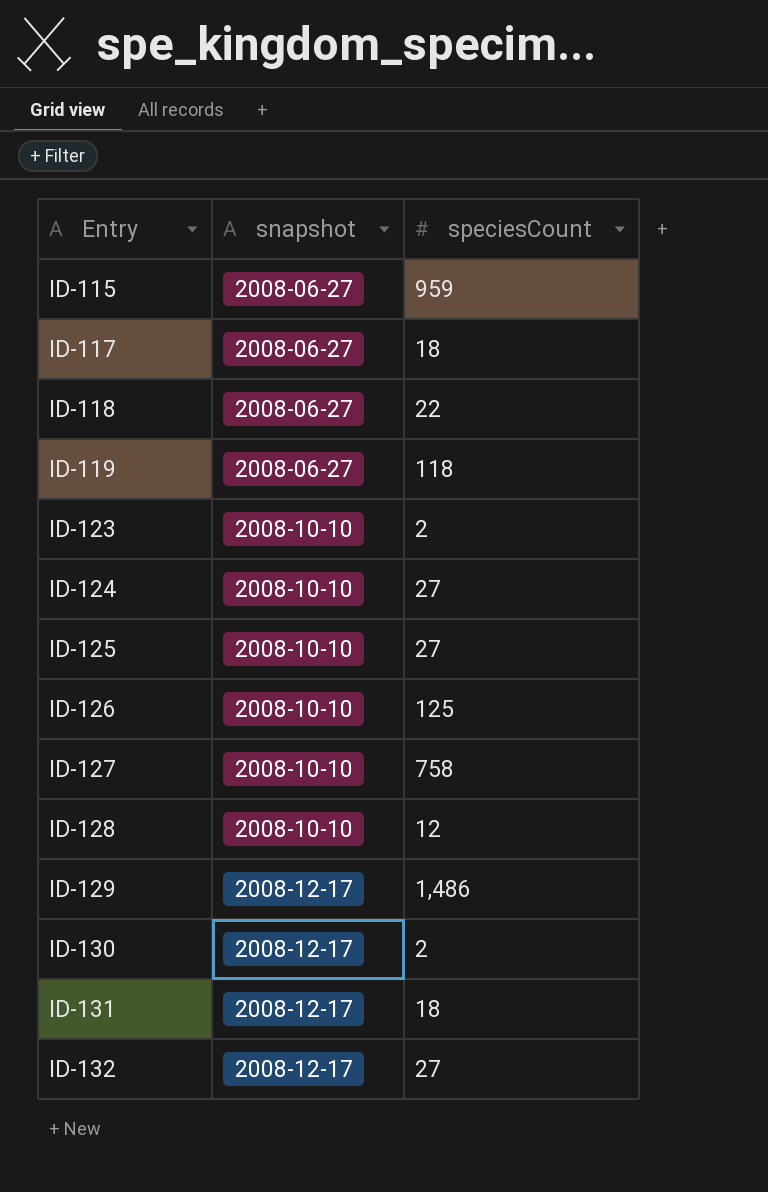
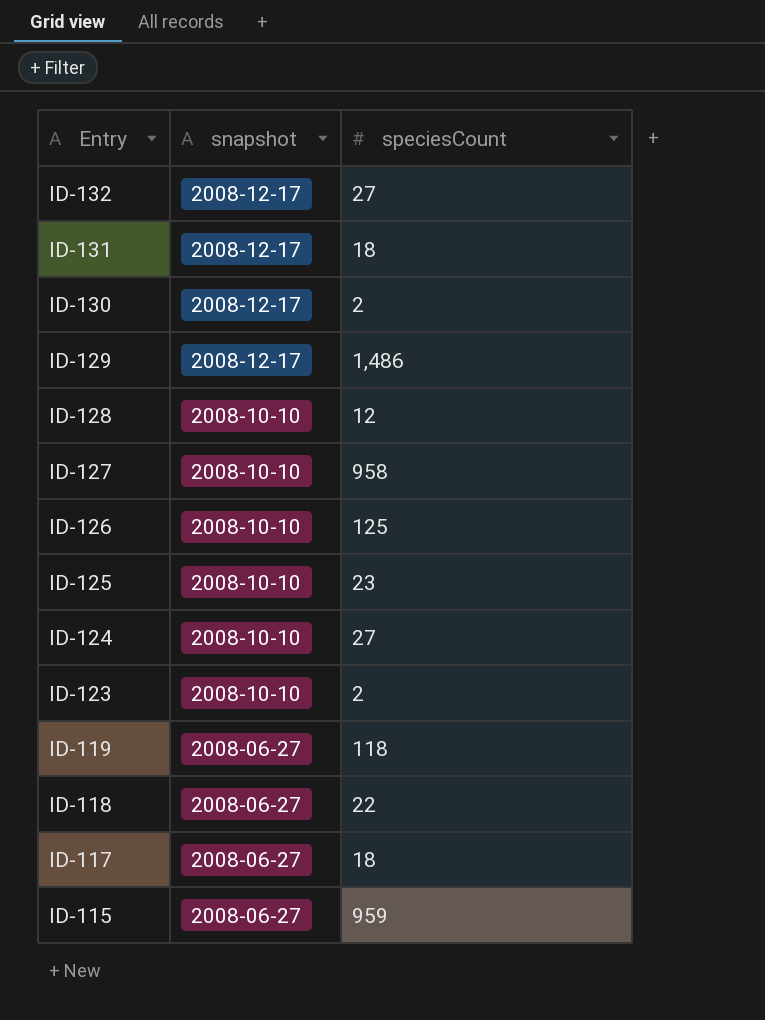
row order: Entry ascending -> Entry descending
ID-127 | speciesCount: 758 -> 958
ID-125 | speciesCount: 27 -> 23

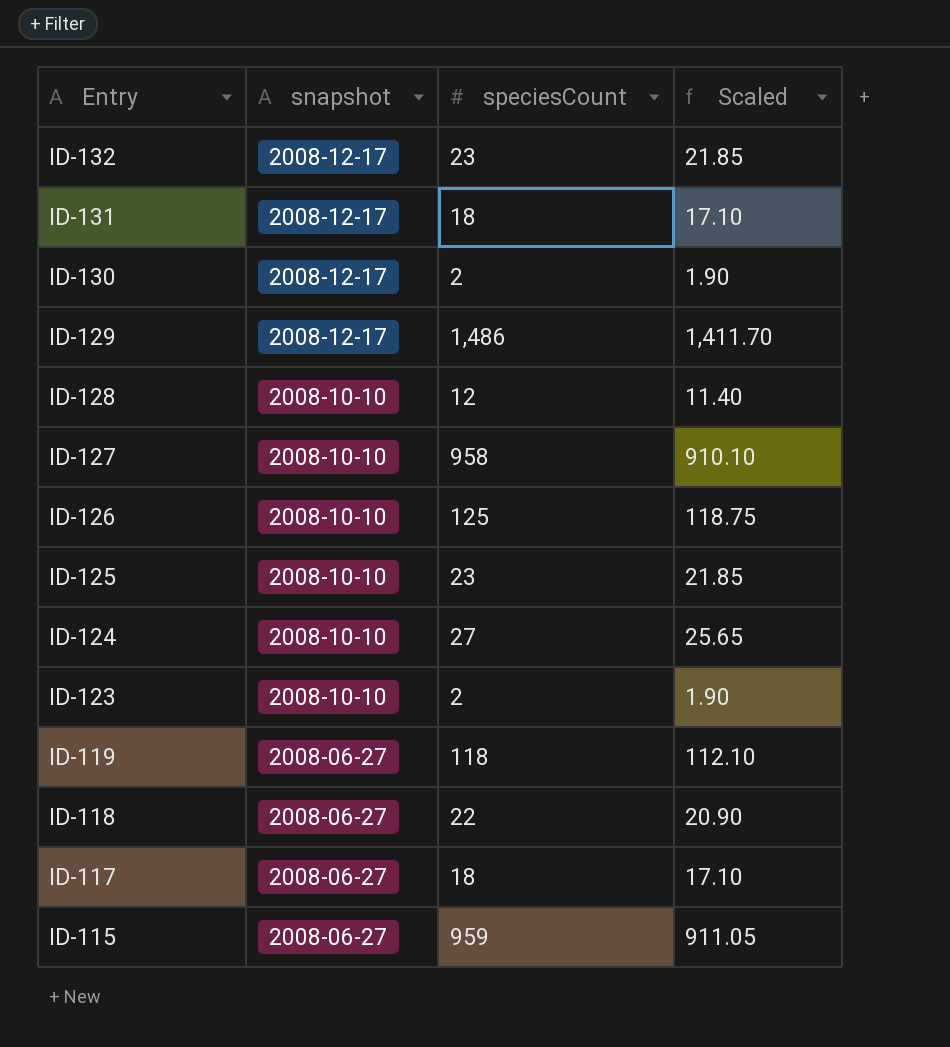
column Scaled | formula: none -> [speciesCount] * 0.95
ID-132 | speciesCount: 27 -> 23

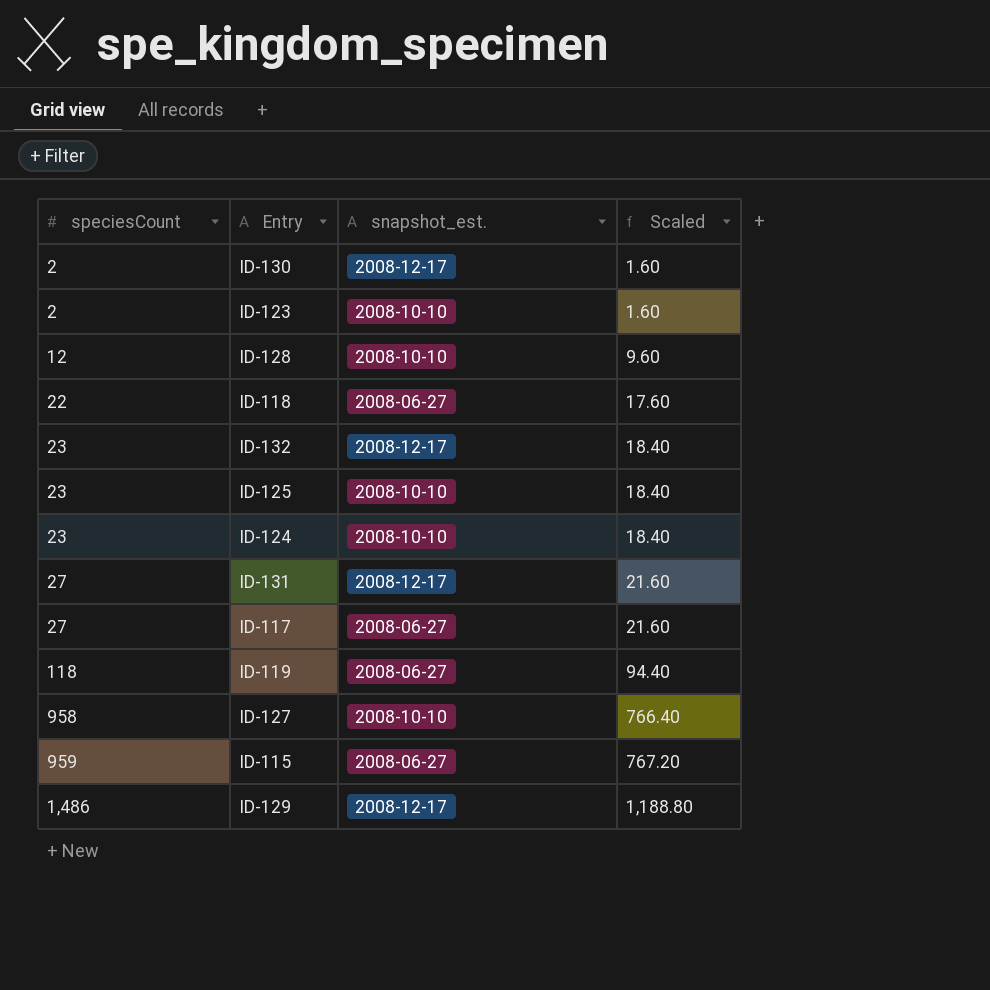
row order: Entry descending -> speciesCount ascending
column speciesCount | position: 3 -> 1
column name: snapshot -> snapshot_est.
column Scaled | formula: [speciesCount] * 0.95 -> [speciesCount] * 0.8
row ID-126: 2008-10-10 | 125 | 118.75 -> none
ID-124 | speciesCount: 27 -> 23
ID-131 | speciesCount: 18 -> 27
ID-117 | speciesCount: 18 -> 27

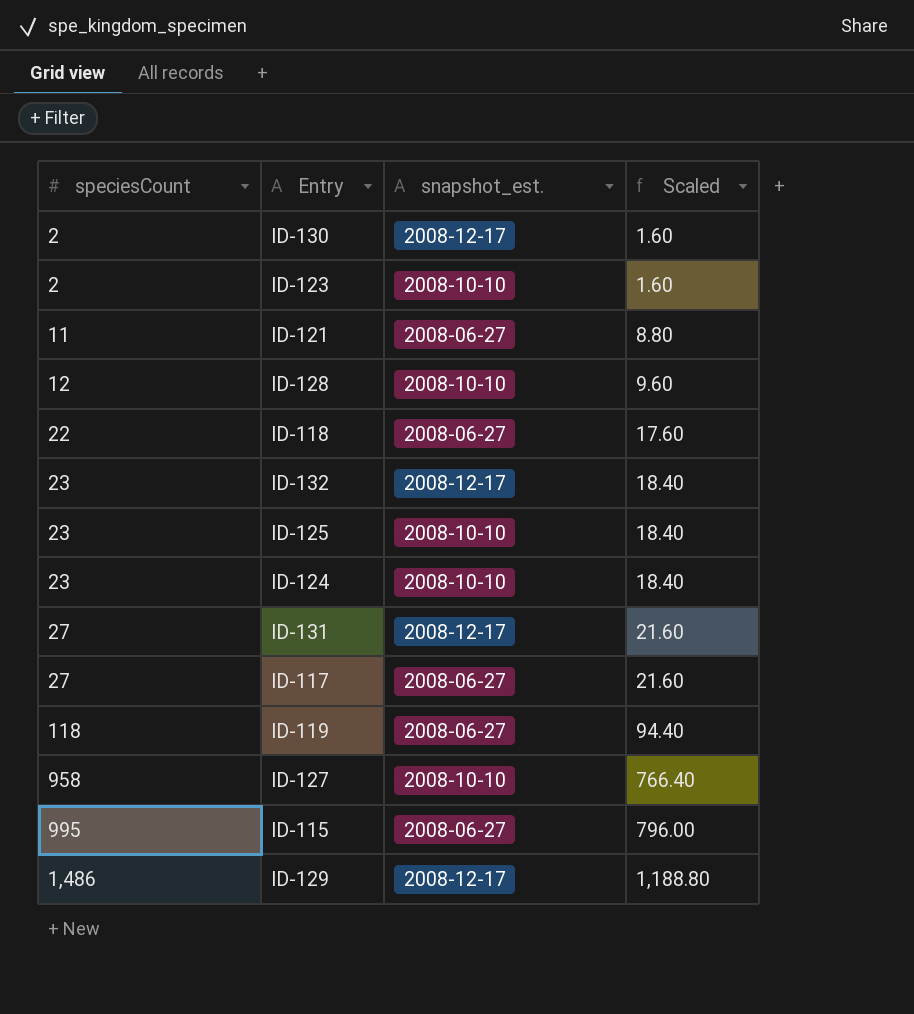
row ID-121: none -> 11 | 2008-06-27 | 8.80
ID-115 | speciesCount: 959 -> 995
ID-115 | Scaled: 767.20 -> 796.00

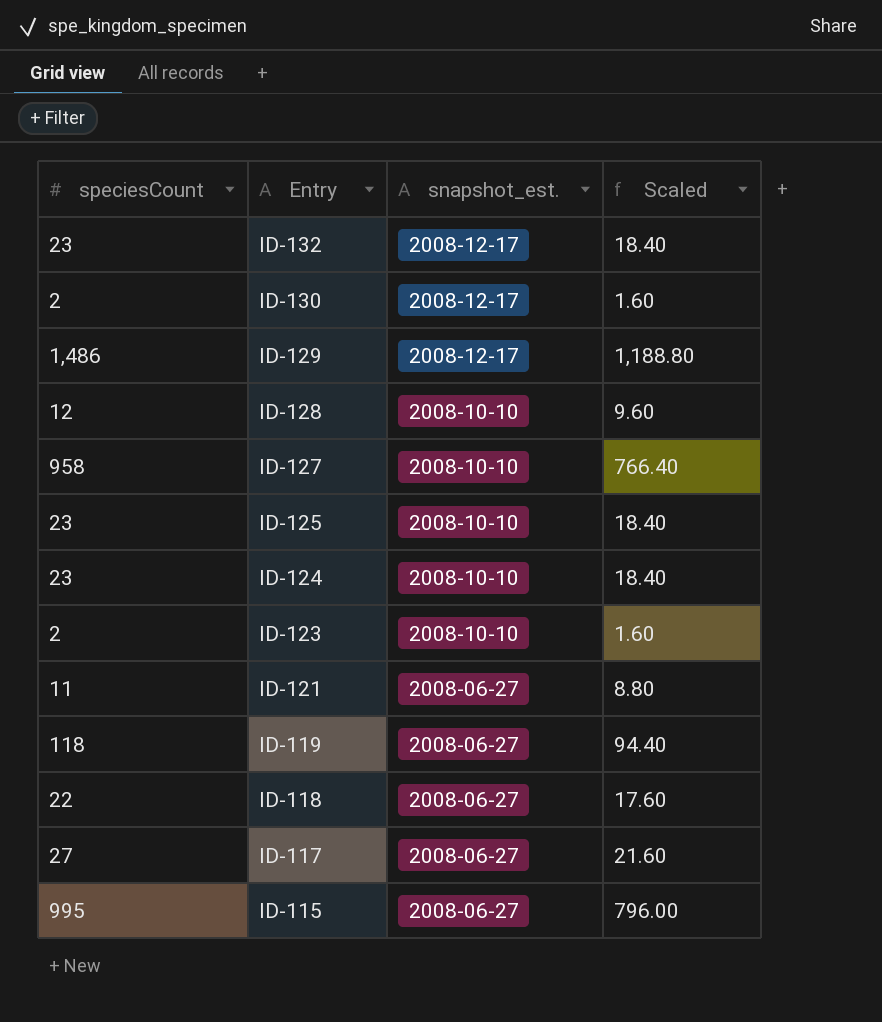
row order: speciesCount ascending -> Entry descending
row ID-131: 27 | 2008-12-17 | 21.60 -> none

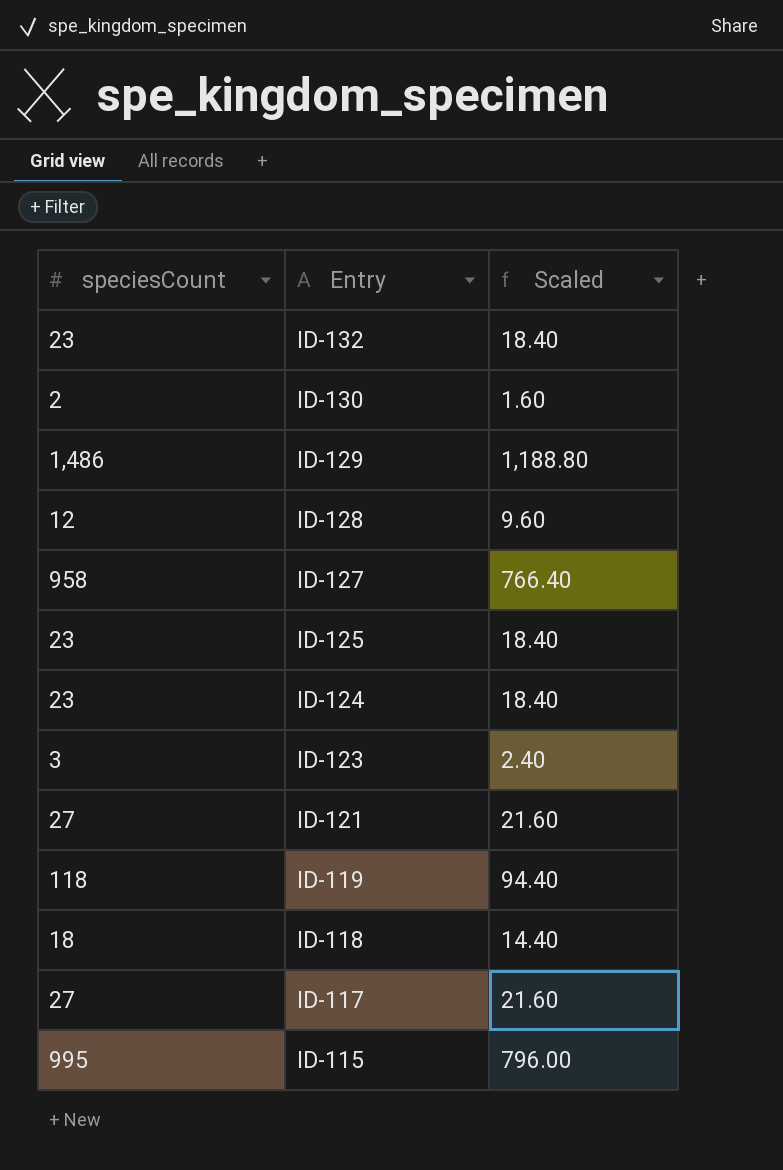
column snapshot_est. | position: 3 -> none
ID-123 | speciesCount: 2 -> 3
ID-123 | Scaled: 1.60 -> 2.40
ID-121 | speciesCount: 11 -> 27
ID-121 | Scaled: 8.80 -> 21.60
ID-118 | speciesCount: 22 -> 18
ID-118 | Scaled: 17.60 -> 14.40

